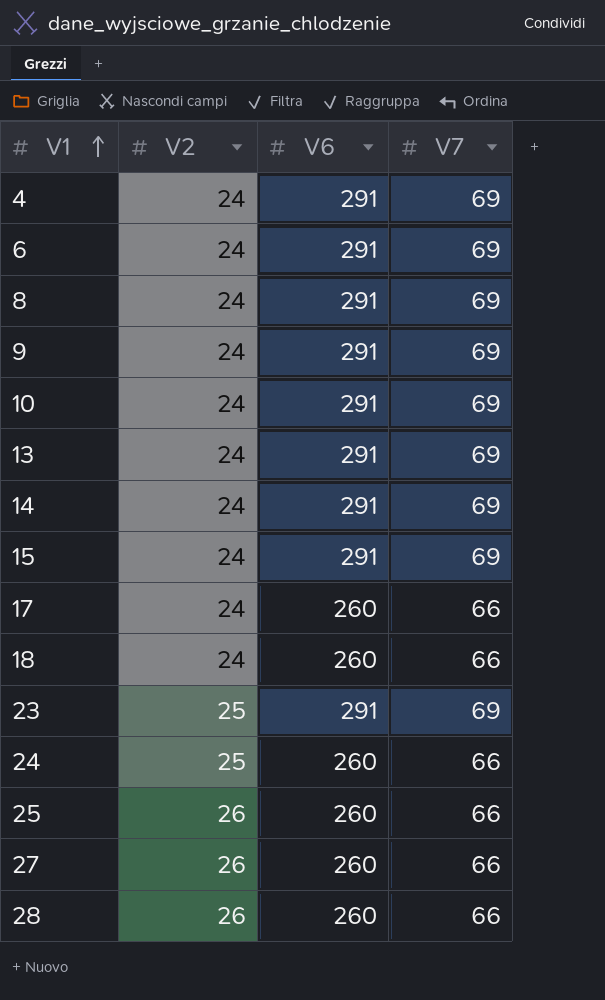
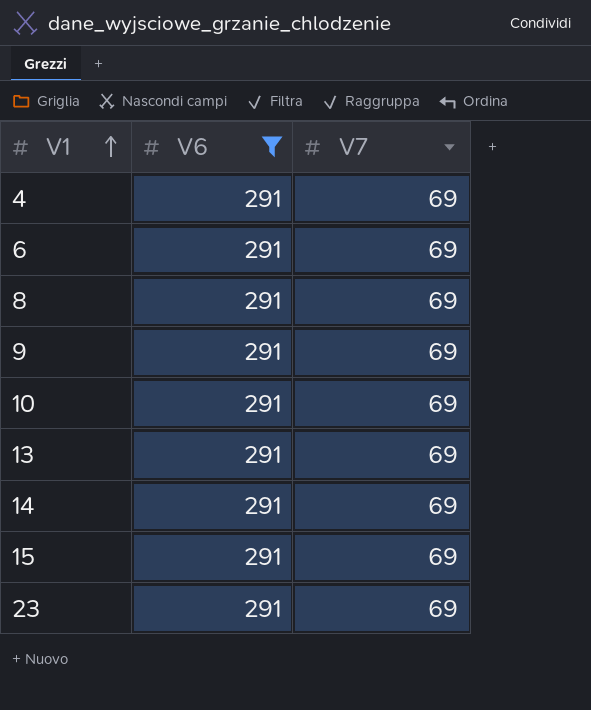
filter: none -> V6 = 291
column V2 | position: 2 -> none

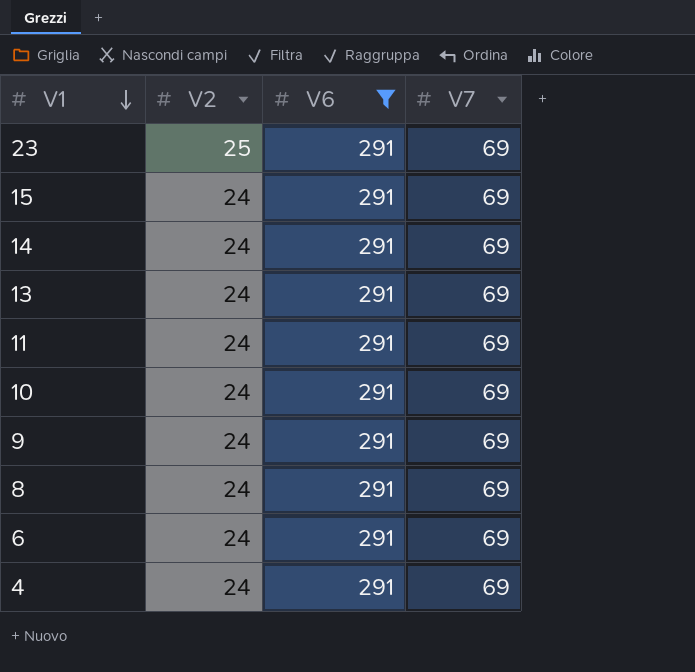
row order: V1 ascending -> V1 descending
column V2 | position: none -> 2
row 11: none -> 24 | 291 | 69

